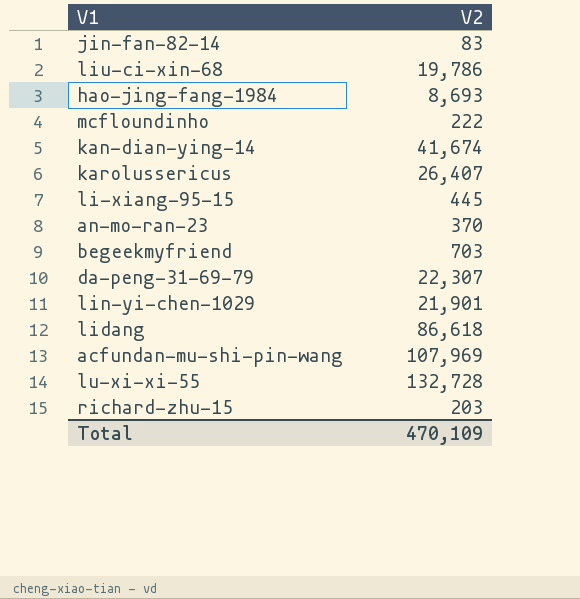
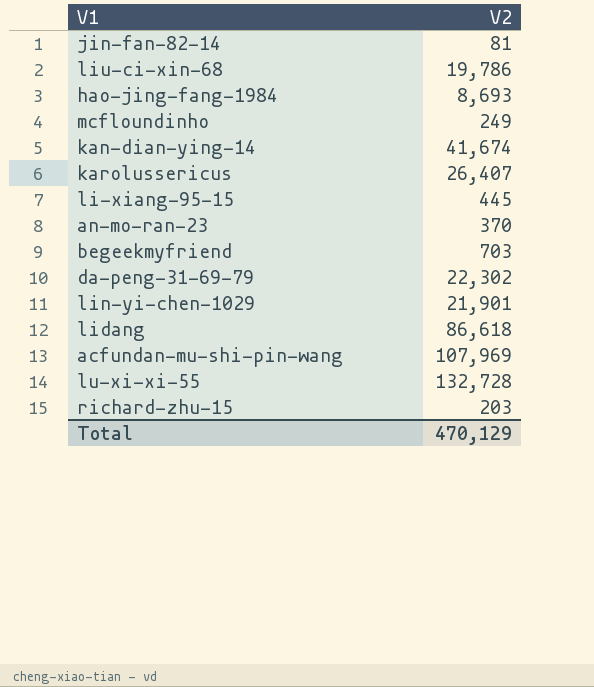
jin-fan-82-14 | V2: 83 -> 81
mcfloundinho | V2: 222 -> 249
da-peng-31-69-79 | V2: 22,307 -> 22,302
Total | V2: 470,109 -> 470,129

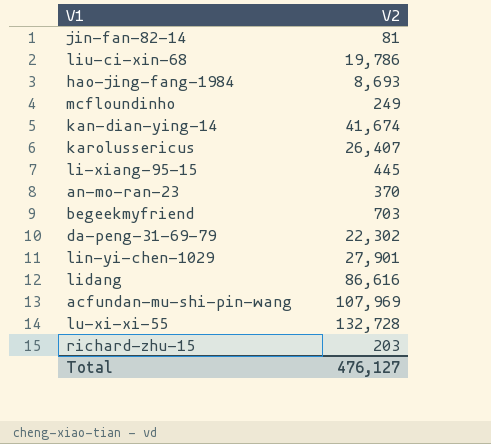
lin-yi-chen-1029 | V2: 21,901 -> 27,901
lidang | V2: 86,618 -> 86,616
Total | V2: 470,129 -> 476,127

